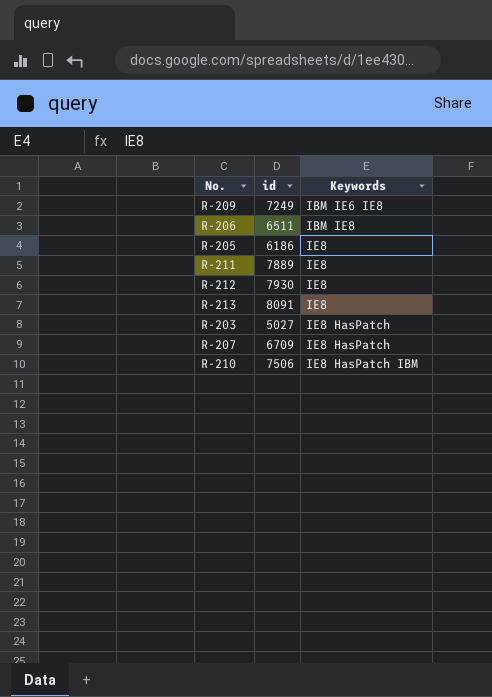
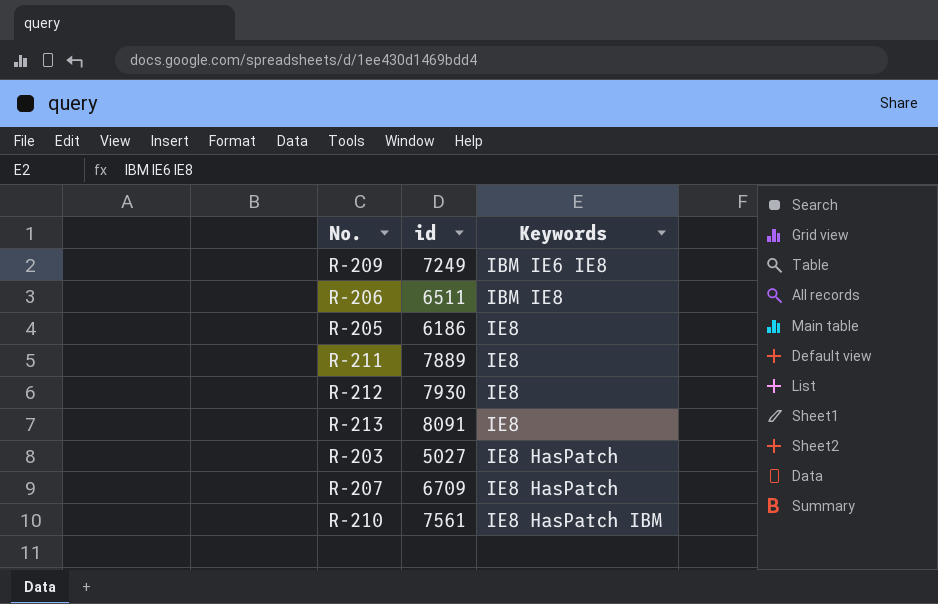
R-210 | id: 7506 -> 7561

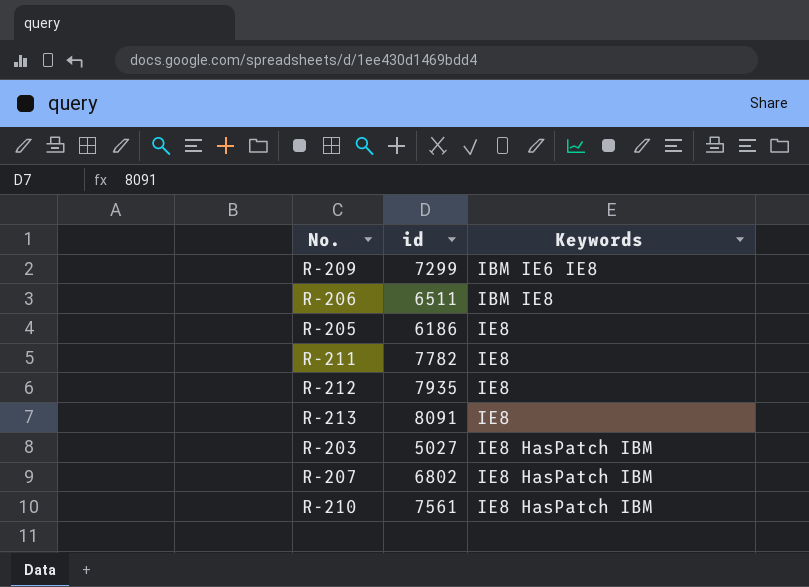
R-209 | id: 7249 -> 7299
R-211 | id: 7889 -> 7782
R-212 | id: 7930 -> 7935
R-203 | Keywords: IE8 HasPatch -> IE8 HasPatch IBM
R-207 | id: 6709 -> 6802
R-207 | Keywords: IE8 HasPatch -> IE8 HasPatch IBM

